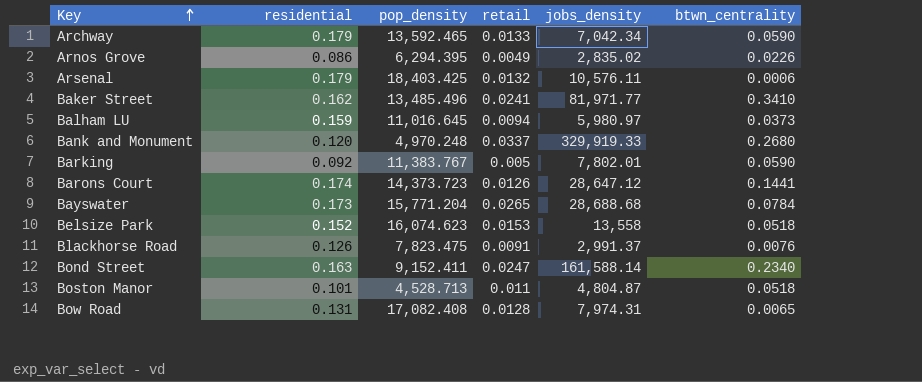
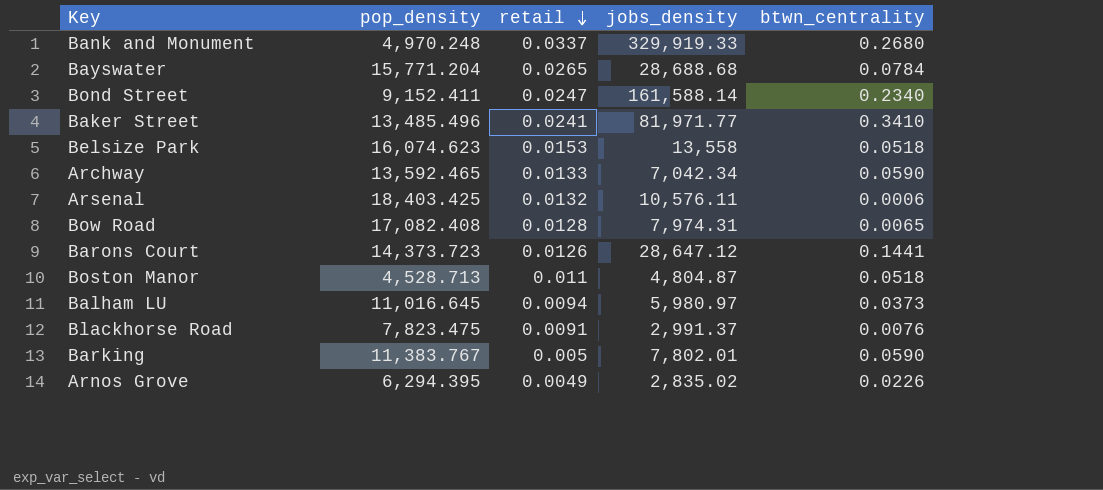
row order: Key ascending -> retail descending
column residential | position: 2 -> none

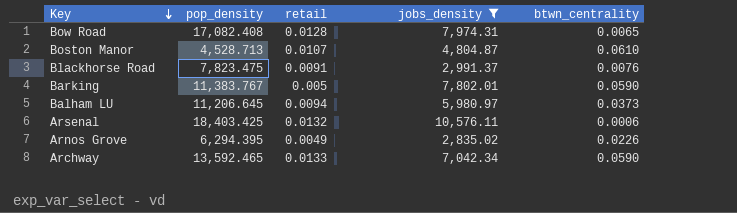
filter: none -> jobs_density <= 10,576.11
row order: retail descending -> Key descending
Boston Manor | retail: 0.011 -> 0.0107
Boston Manor | btwn_centrality: 0.0518 -> 0.0610
Balham LU | pop_density: 11,016.645 -> 11,206.645

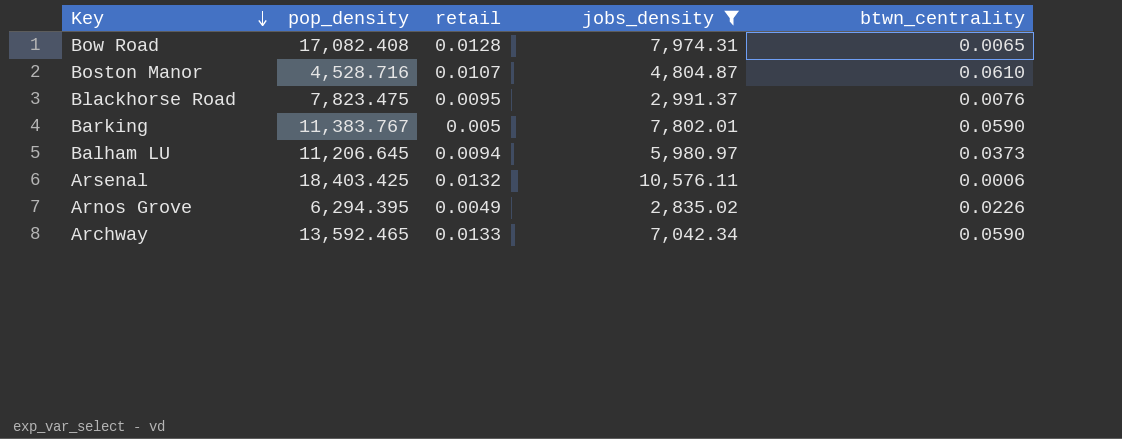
Boston Manor | pop_density: 4,528.713 -> 4,528.716
Blackhorse Road | retail: 0.0091 -> 0.0095

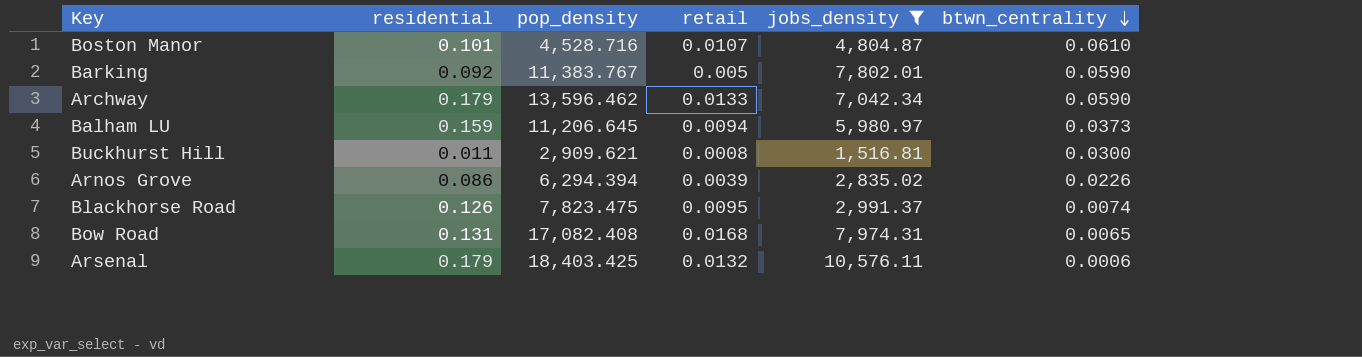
row order: Key descending -> btwn_centrality descending
column residential | position: none -> 2
Archway | pop_density: 13,592.465 -> 13,596.462
row Buckhurst Hill: none -> 0.011 | 2,909.621 | 0.0008 | 1,516.81 | 0.0300
Arnos Grove | pop_density: 6,294.395 -> 6,294.394
Arnos Grove | retail: 0.0049 -> 0.0039
Blackhorse Road | btwn_centrality: 0.0076 -> 0.0074
Bow Road | retail: 0.0128 -> 0.0168

